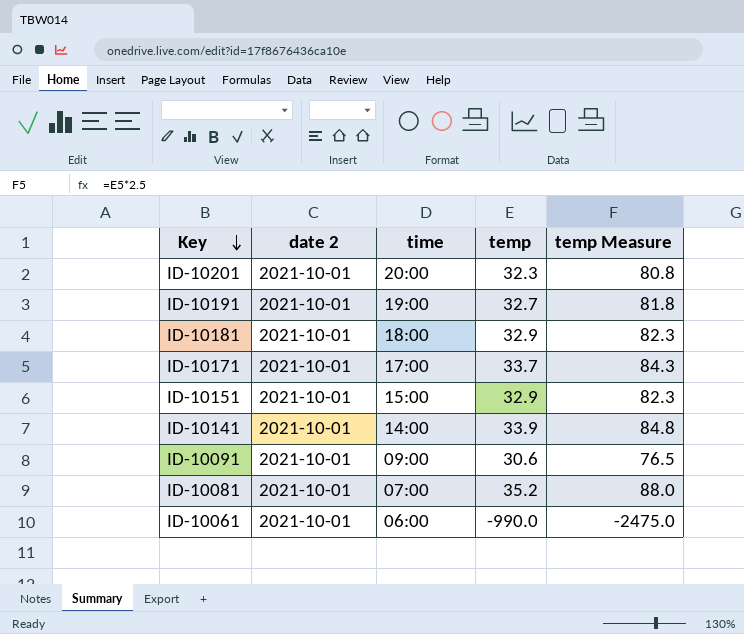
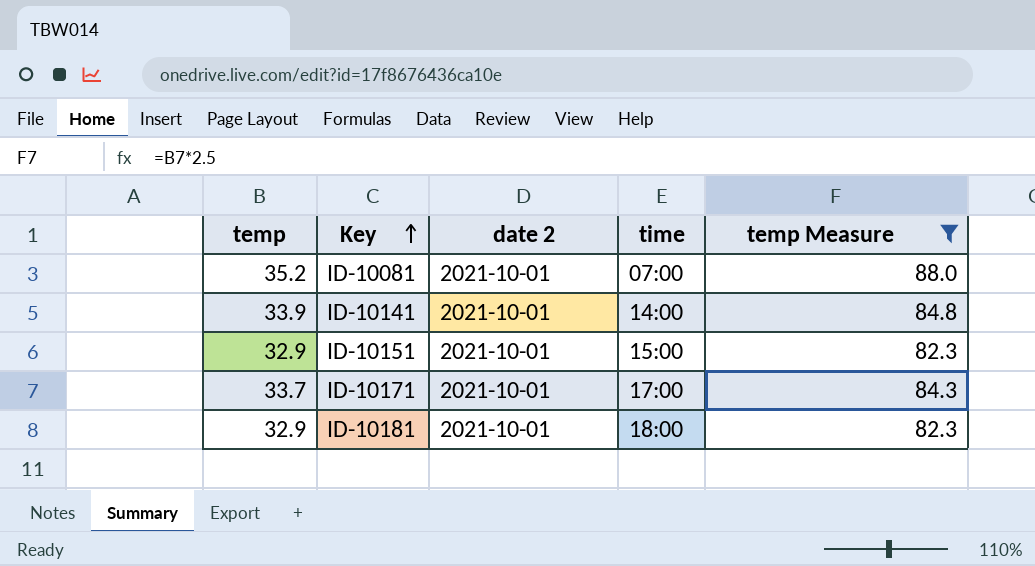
filter: none -> temp Measure >= 82.3
row order: Key descending -> Key ascending
column temp | position: 4 -> 1

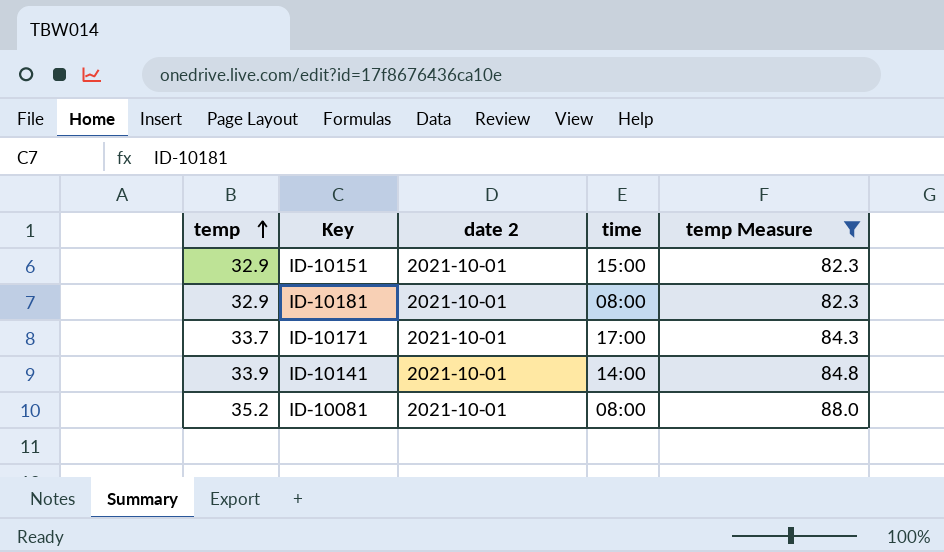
row order: Key ascending -> temp ascending
ID-10181 | time: 18:00 -> 08:00
ID-10081 | time: 07:00 -> 08:00

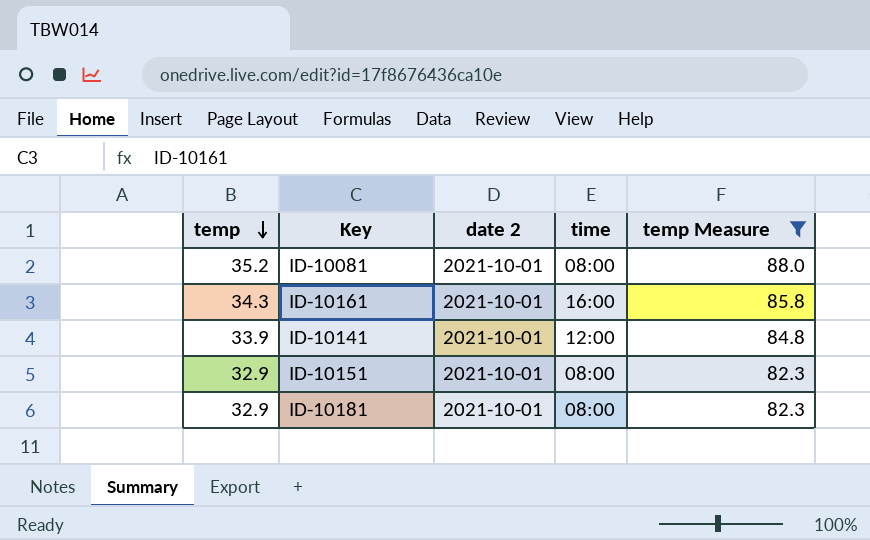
row order: temp ascending -> temp descending
row ID-10171: 33.7 | 2021-10-01 | 17:00 | 84.3 -> none
row ID-10161: none -> 34.3 | 2021-10-01 | 16:00 | 85.8
ID-10141 | time: 14:00 -> 12:00
ID-10151 | time: 15:00 -> 08:00

